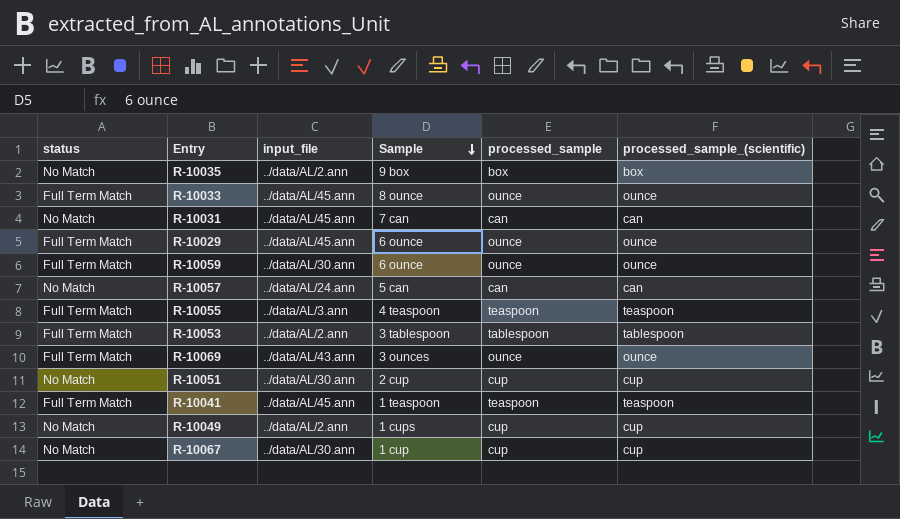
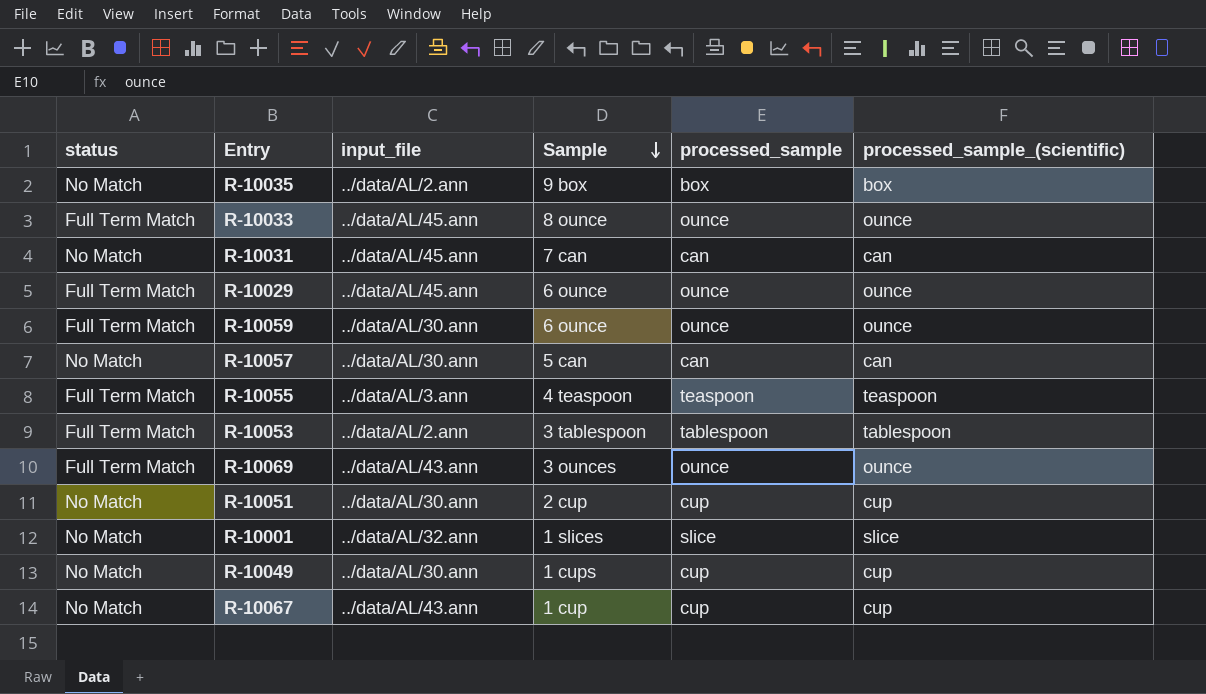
row R-10041: Full Term Match | ../data/AL/45.ann | 1 teaspoon | teaspoon | teaspoon -> none
R-10057 | input_file: ../data/AL/24.ann -> ../data/AL/30.ann
row R-10001: none -> No Match | ../data/AL/32.ann | 1 slices | slice | slice
R-10049 | input_file: ../data/AL/2.ann -> ../data/AL/30.ann
R-10067 | input_file: ../data/AL/30.ann -> ../data/AL/43.ann

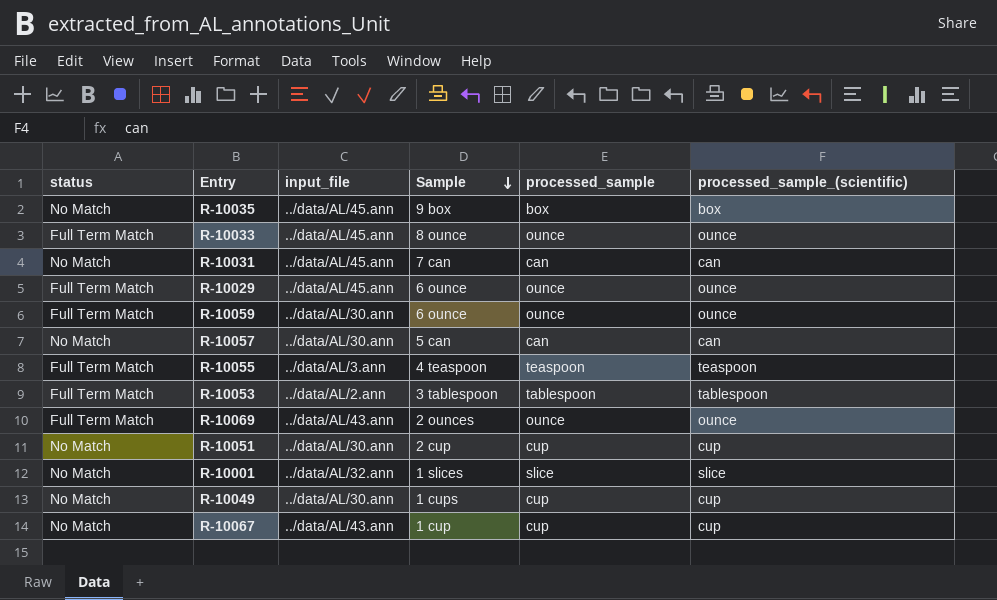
R-10035 | input_file: ../data/AL/2.ann -> ../data/AL/45.ann
R-10069 | Sample: 3 ounces -> 2 ounces

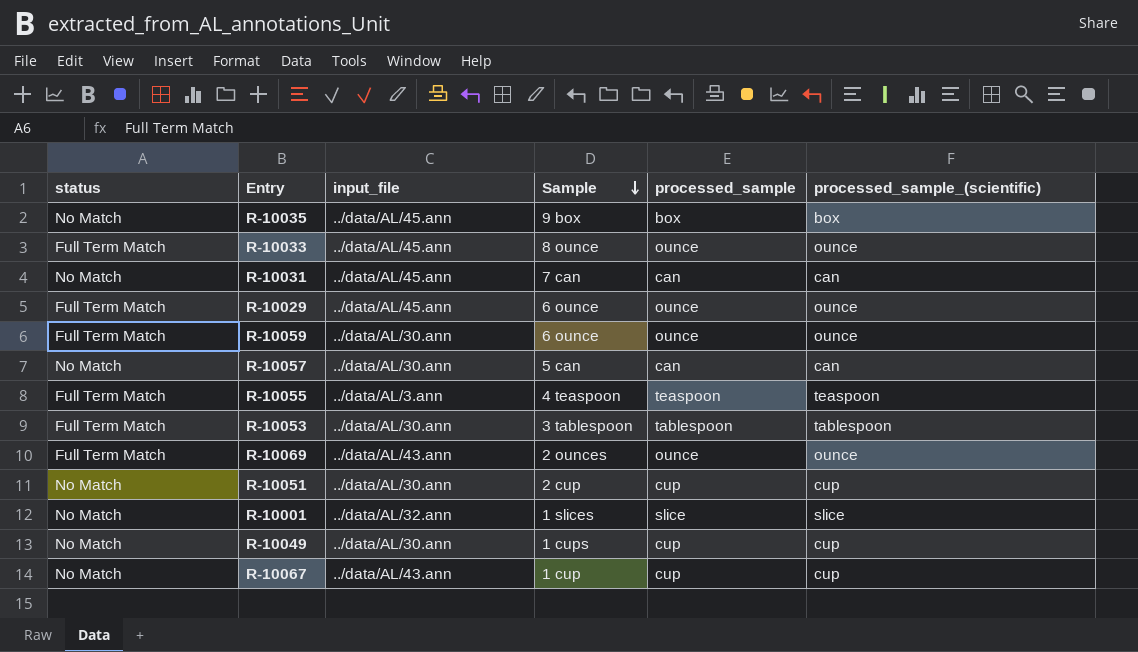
R-10053 | input_file: ../data/AL/2.ann -> ../data/AL/30.ann

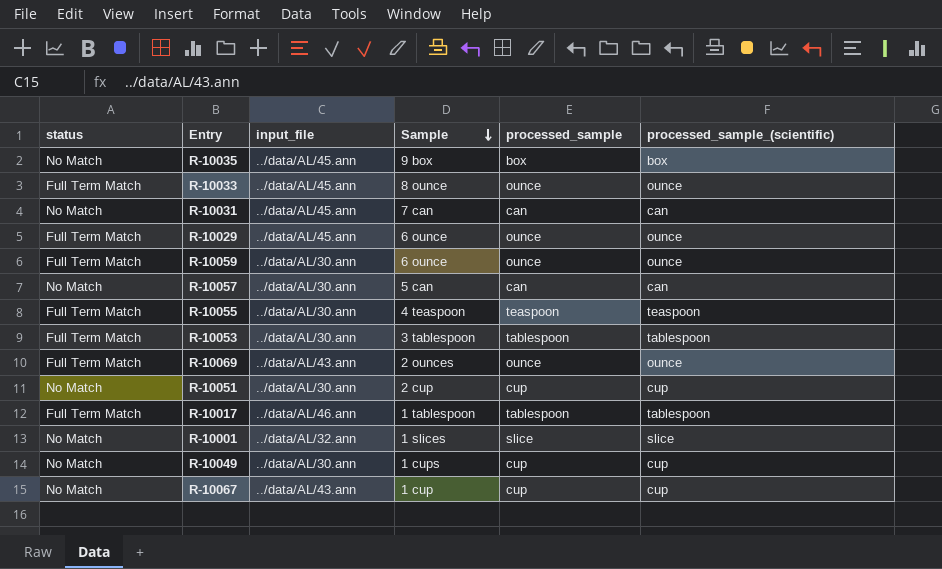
R-10055 | input_file: ../data/AL/3.ann -> ../data/AL/30.ann
row R-10017: none -> Full Term Match | ../data/AL/46.ann | 1 tablespoon | tablespoon | tablespoon

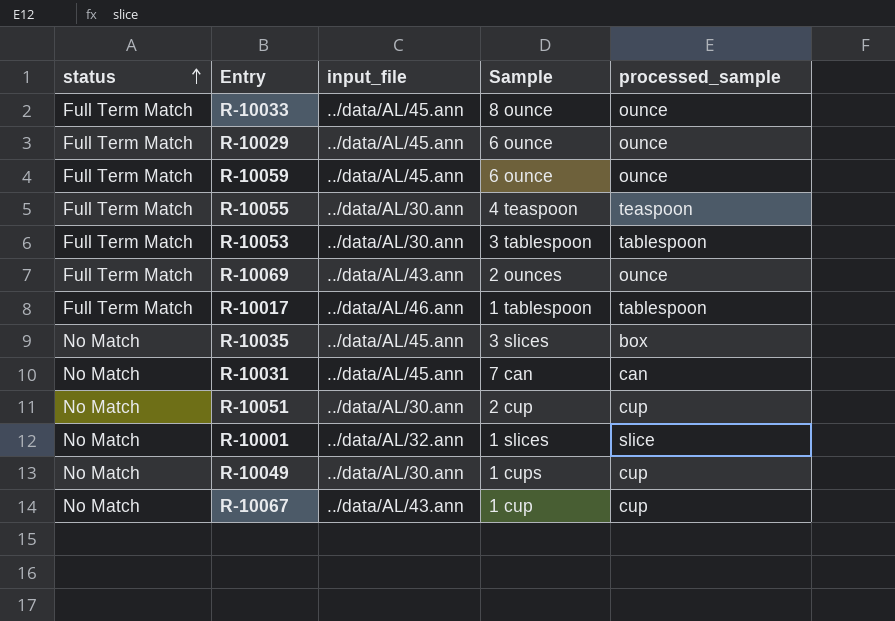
row order: Sample descending -> status ascending
column processed_sample_(scientific) | position: 6 -> none
row R-10057: No Match | ../data/AL/30.ann | 5 can | can | can -> none
R-10059 | input_file: ../data/AL/30.ann -> ../data/AL/45.ann
R-10035 | Sample: 9 box -> 3 slices

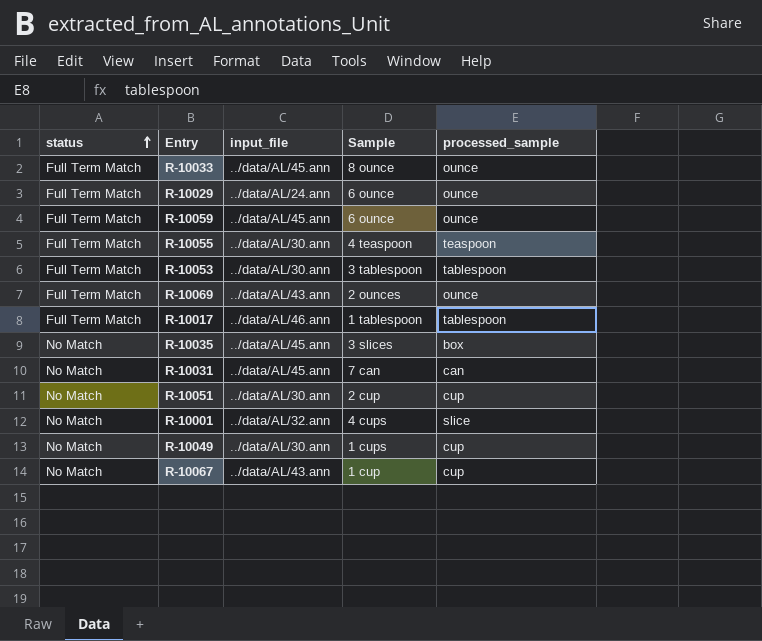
R-10029 | input_file: ../data/AL/45.ann -> ../data/AL/24.ann
R-10001 | Sample: 1 slices -> 4 cups

